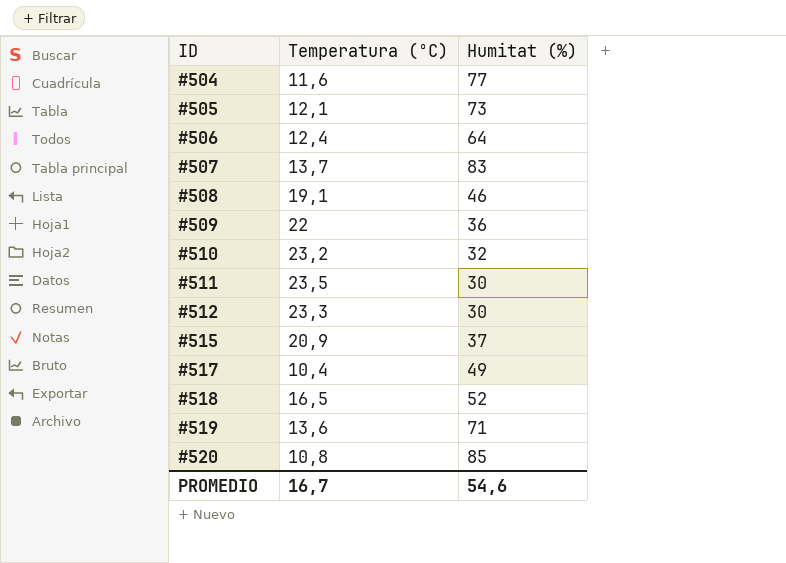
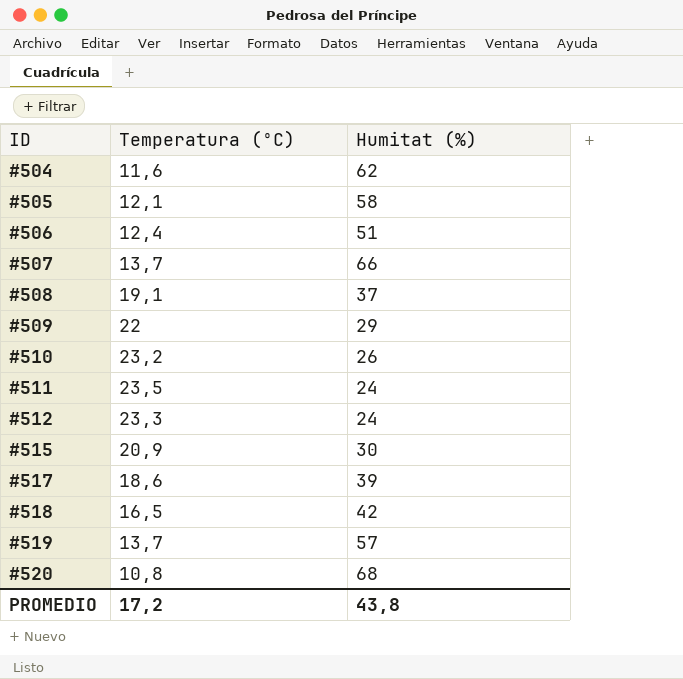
#504 | Humitat (%): 77 -> 62
#505 | Humitat (%): 73 -> 58
#506 | Humitat (%): 64 -> 51
#507 | Humitat (%): 83 -> 66
#508 | Humitat (%): 46 -> 37
#509 | Humitat (%): 36 -> 29
#510 | Humitat (%): 32 -> 26
#511 | Humitat (%): 30 -> 24
#512 | Humitat (%): 30 -> 24
#515 | Humitat (%): 37 -> 30
#517 | Temperatura (ºC): 10,4 -> 18,6
#517 | Humitat (%): 49 -> 39
#518 | Humitat (%): 52 -> 42
#519 | Temperatura (ºC): 13,6 -> 13,7
#519 | Humitat (%): 71 -> 57
#520 | Humitat (%): 85 -> 68
PROMEDIO | Temperatura (ºC): 16,7 -> 17,2
PROMEDIO | Humitat (%): 54,6 -> 43,8

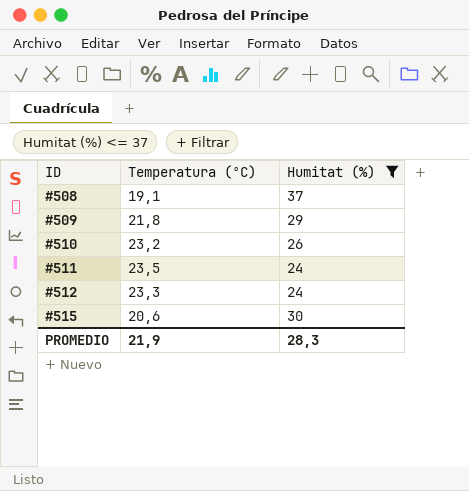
filter: none -> Humitat (%) <= 37
#509 | Temperatura (ºC): 22 -> 21,8
#515 | Temperatura (ºC): 20,9 -> 20,6
PROMEDIO | Temperatura (ºC): 17,2 -> 21,9
PROMEDIO | Humitat (%): 43,8 -> 28,3

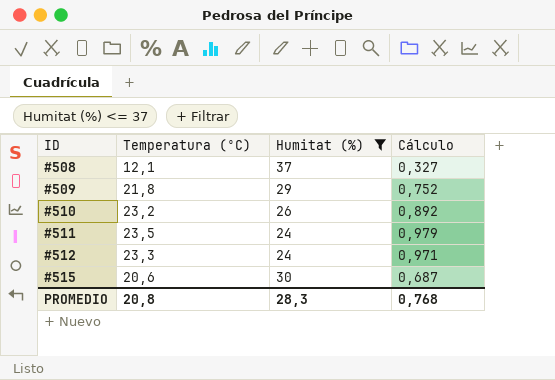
column Cálculo | formula: none -> [Temperatura (ºC)] / [Humitat (%)]
#508 | Temperatura (ºC): 19,1 -> 12,1
PROMEDIO | Temperatura (ºC): 21,9 -> 20,8

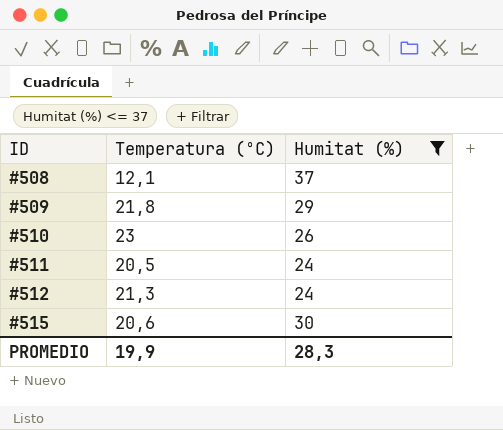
column Cálculo | formula: [Temperatura (ºC)] / [Humitat (%)] -> none
#510 | Temperatura (ºC): 23,2 -> 23
#511 | Temperatura (ºC): 23,5 -> 20,5
#512 | Temperatura (ºC): 23,3 -> 21,3
PROMEDIO | Temperatura (ºC): 20,8 -> 19,9

